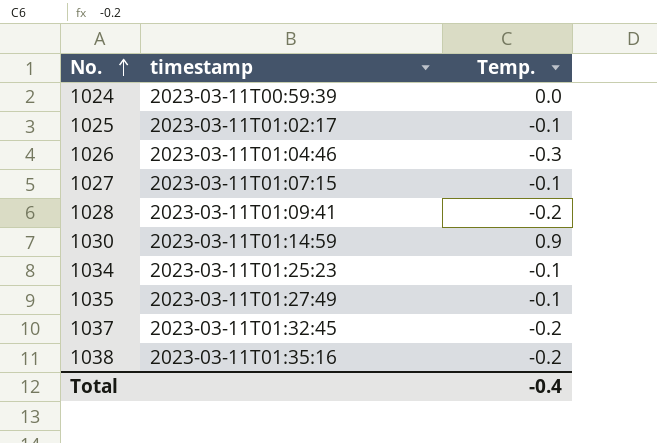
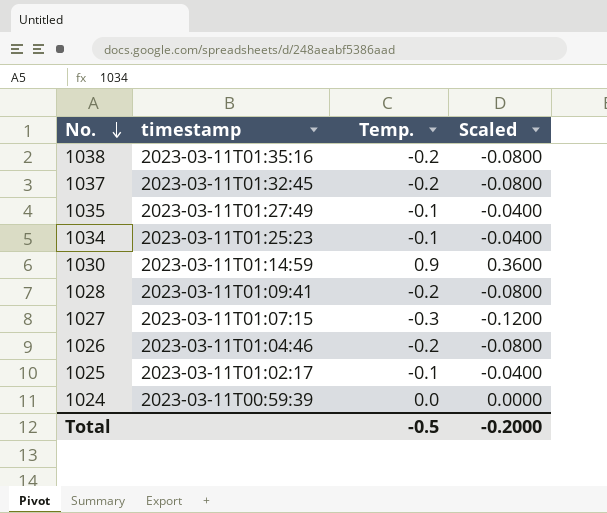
row order: No. ascending -> No. descending
column Scaled | formula: none -> [Temp.] * 0.4
1027 | Temp.: -0.1 -> -0.3
1026 | Temp.: -0.3 -> -0.2
Total | Temp.: -0.4 -> -0.5

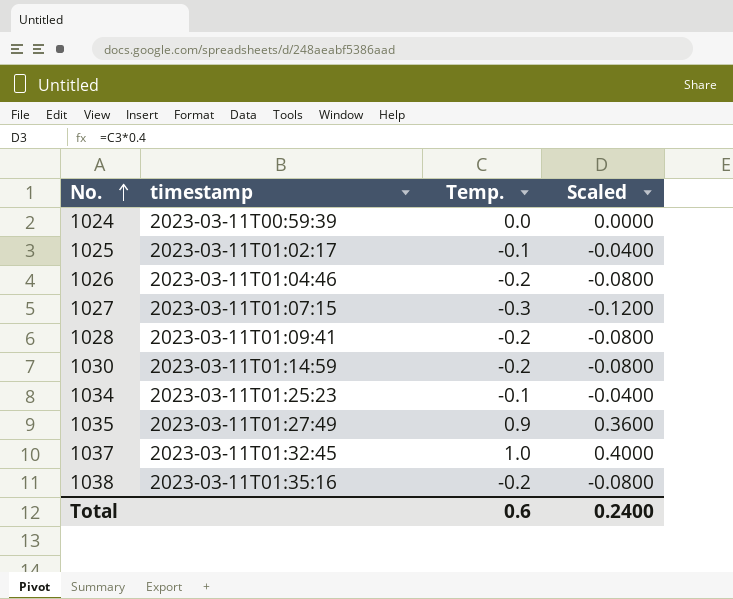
row order: No. descending -> No. ascending
1030 | Temp.: 0.9 -> -0.2
1030 | Scaled: 0.3600 -> -0.0800
1035 | Temp.: -0.1 -> 0.9
1035 | Scaled: -0.0400 -> 0.3600
1037 | Temp.: -0.2 -> 1.0
1037 | Scaled: -0.0800 -> 0.4000
Total | Temp.: -0.5 -> 0.6
Total | Scaled: -0.2000 -> 0.2400

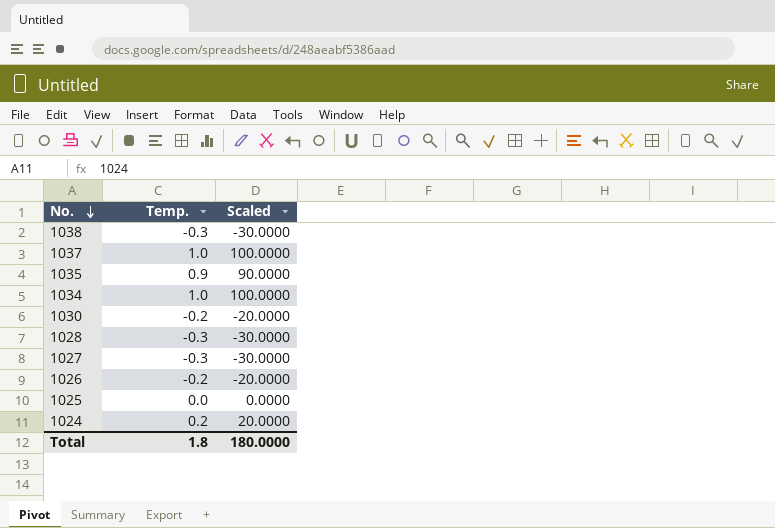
row order: No. ascending -> No. descending
column timestamp | position: 2 -> none
column Scaled | formula: [Temp.] * 0.4 -> [Temp.] * 100
1038 | Temp.: -0.2 -> -0.3
1034 | Temp.: -0.1 -> 1.0
1028 | Temp.: -0.2 -> -0.3
1025 | Temp.: -0.1 -> 0.0
1024 | Temp.: 0.0 -> 0.2
Total | Temp.: 0.6 -> 1.8
Total | Scaled: 0.2400 -> 180.0000

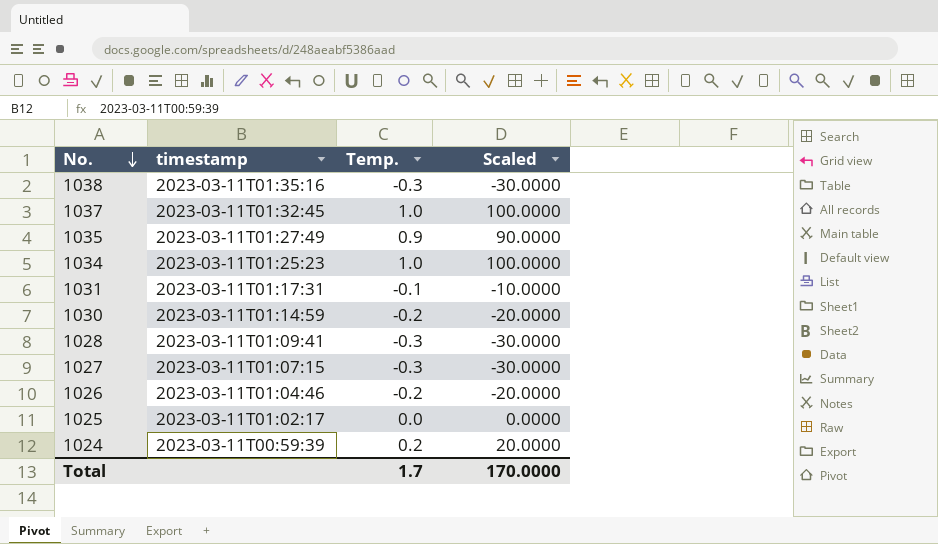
column timestamp | position: none -> 2
row 1031: none -> 2023-03-11T01:17:31 | -0.1 | -10.0000
Total | Temp.: 1.8 -> 1.7
Total | Scaled: 180.0000 -> 170.0000

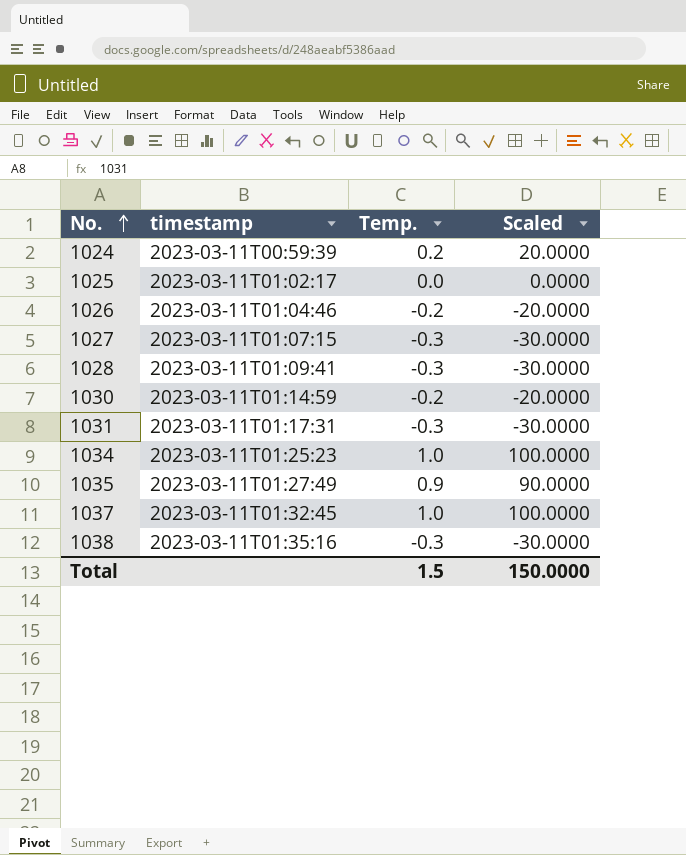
row order: No. descending -> No. ascending
1031 | Temp.: -0.1 -> -0.3
1031 | Scaled: -10.0000 -> -30.0000
Total | Temp.: 1.7 -> 1.5
Total | Scaled: 170.0000 -> 150.0000

